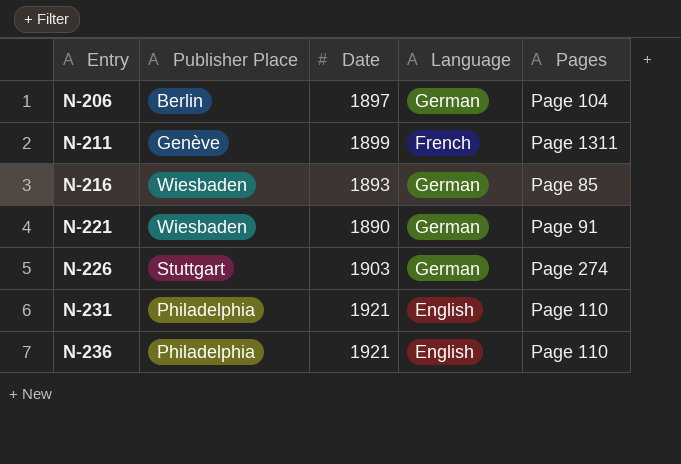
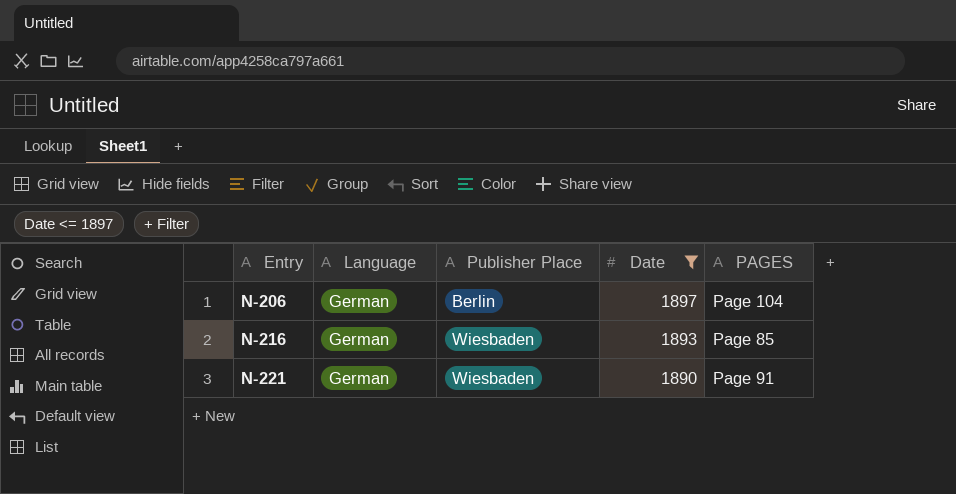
filter: none -> Date <= 1897
column Language | position: 4 -> 2
column name: Pages -> PAGES

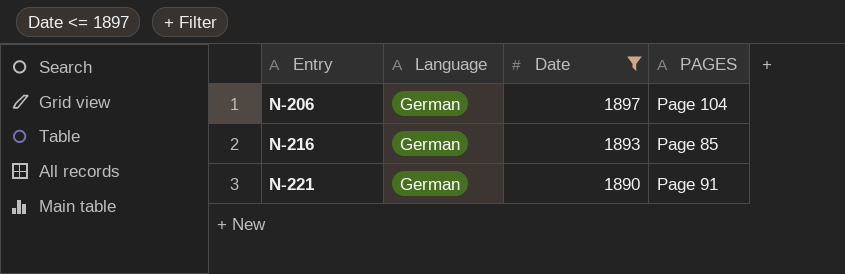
column Publisher Place | position: 3 -> none

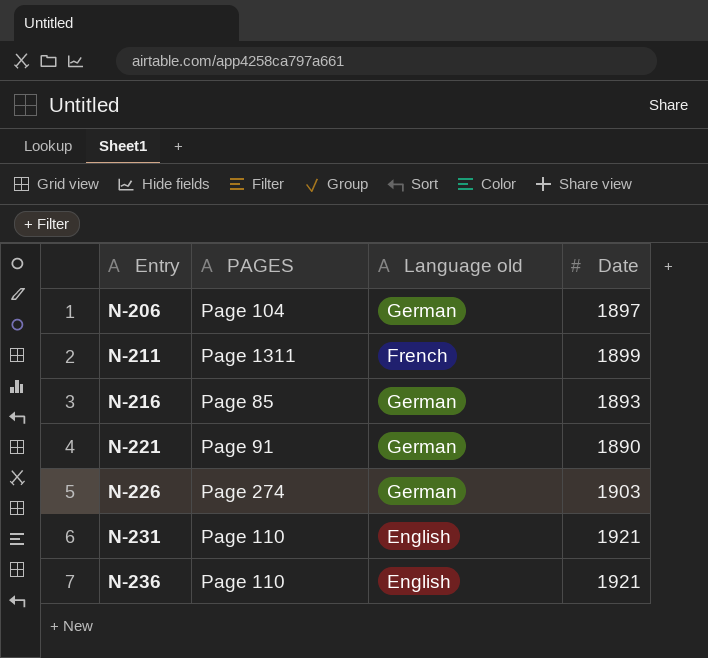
filter: Date <= 1897 -> none
column PAGES | position: 4 -> 2
column name: Language -> Language old

